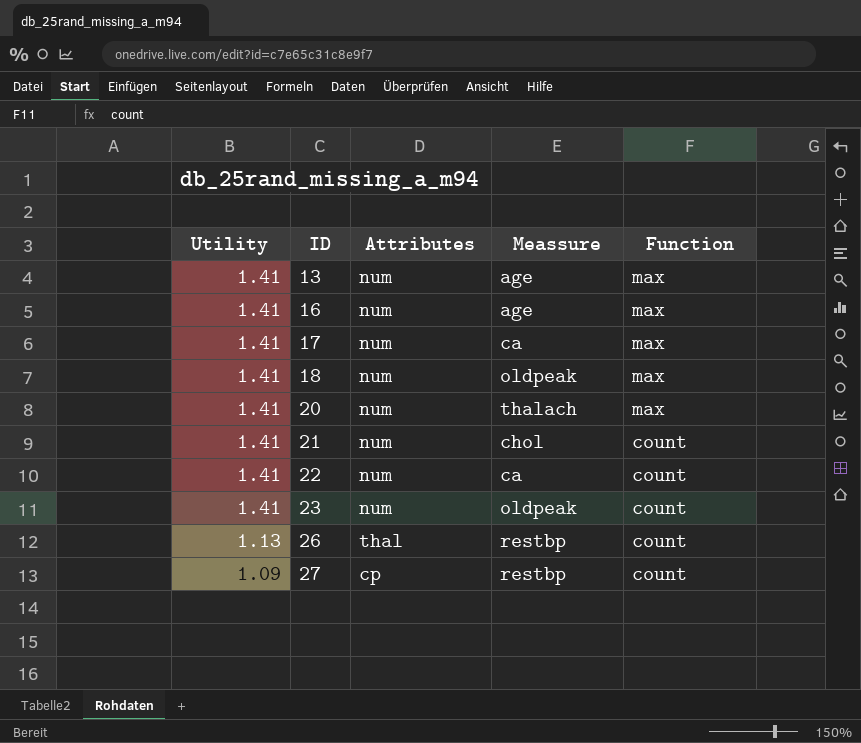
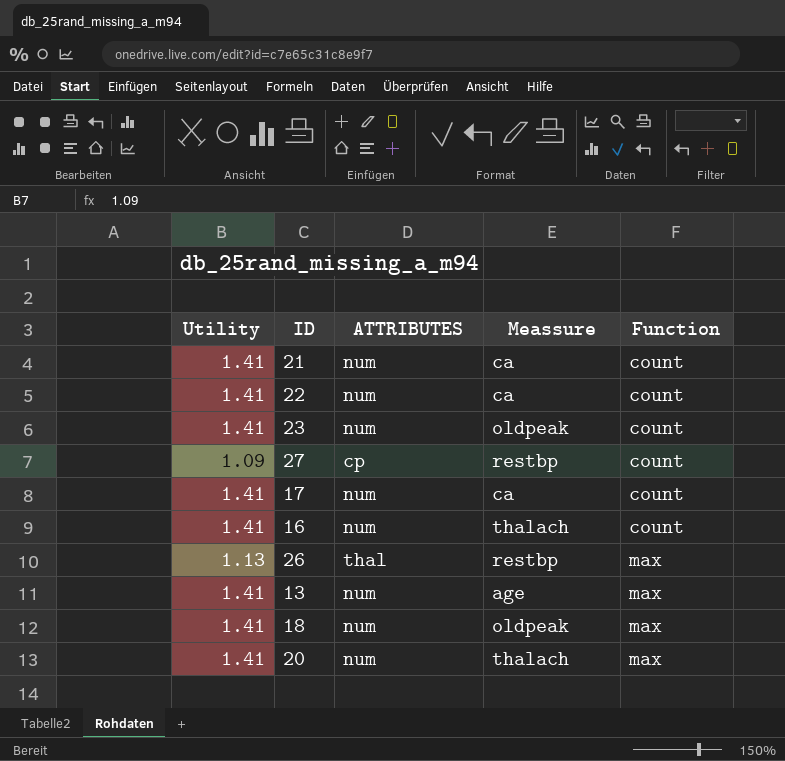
row order: Utility descending -> Function ascending
column name: Attributes -> ATTRIBUTES
21 | Meassure: chol -> ca
17 | Function: max -> count
16 | Meassure: age -> thalach
16 | Function: max -> count
26 | Function: count -> max

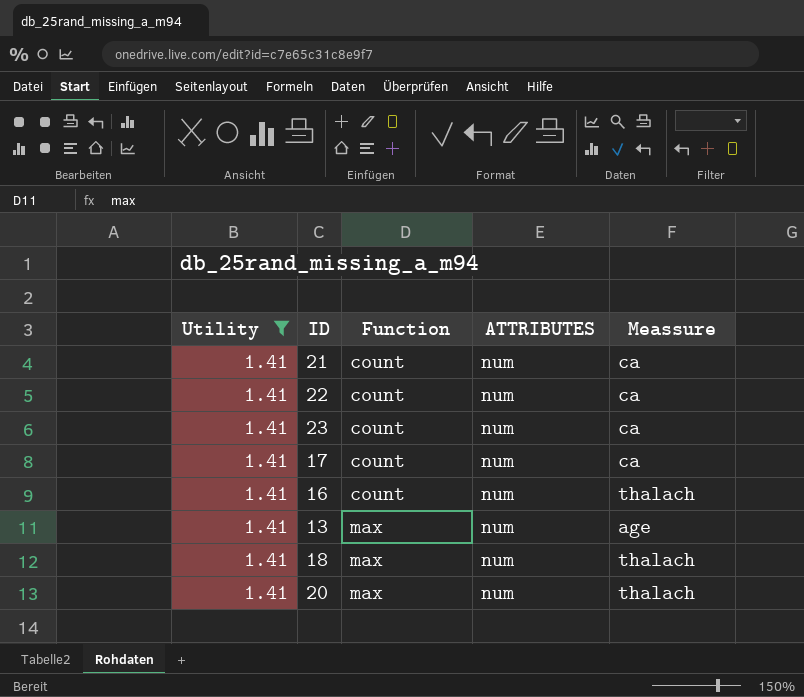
filter: none -> Utility = 1.41
column Function | position: 5 -> 3
23 | Meassure: oldpeak -> ca
18 | Meassure: oldpeak -> thalach

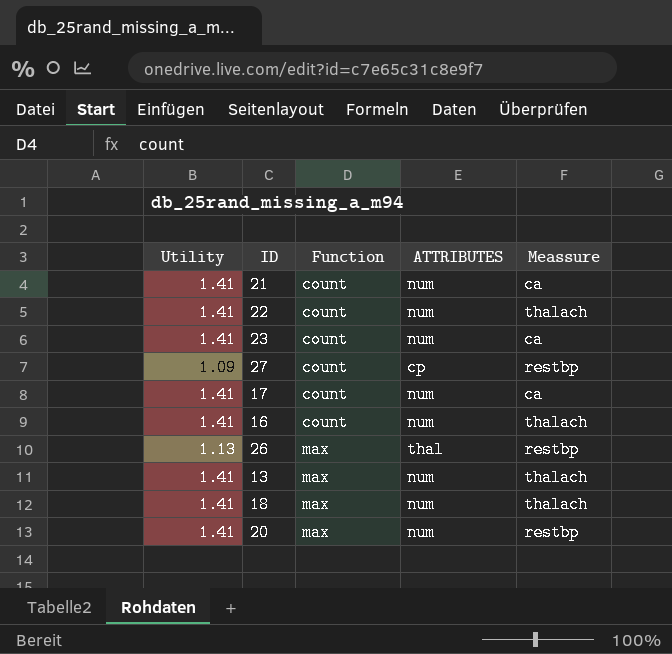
filter: Utility = 1.41 -> none
22 | Meassure: ca -> thalach
13 | Meassure: age -> thalach
20 | Meassure: thalach -> restbp

